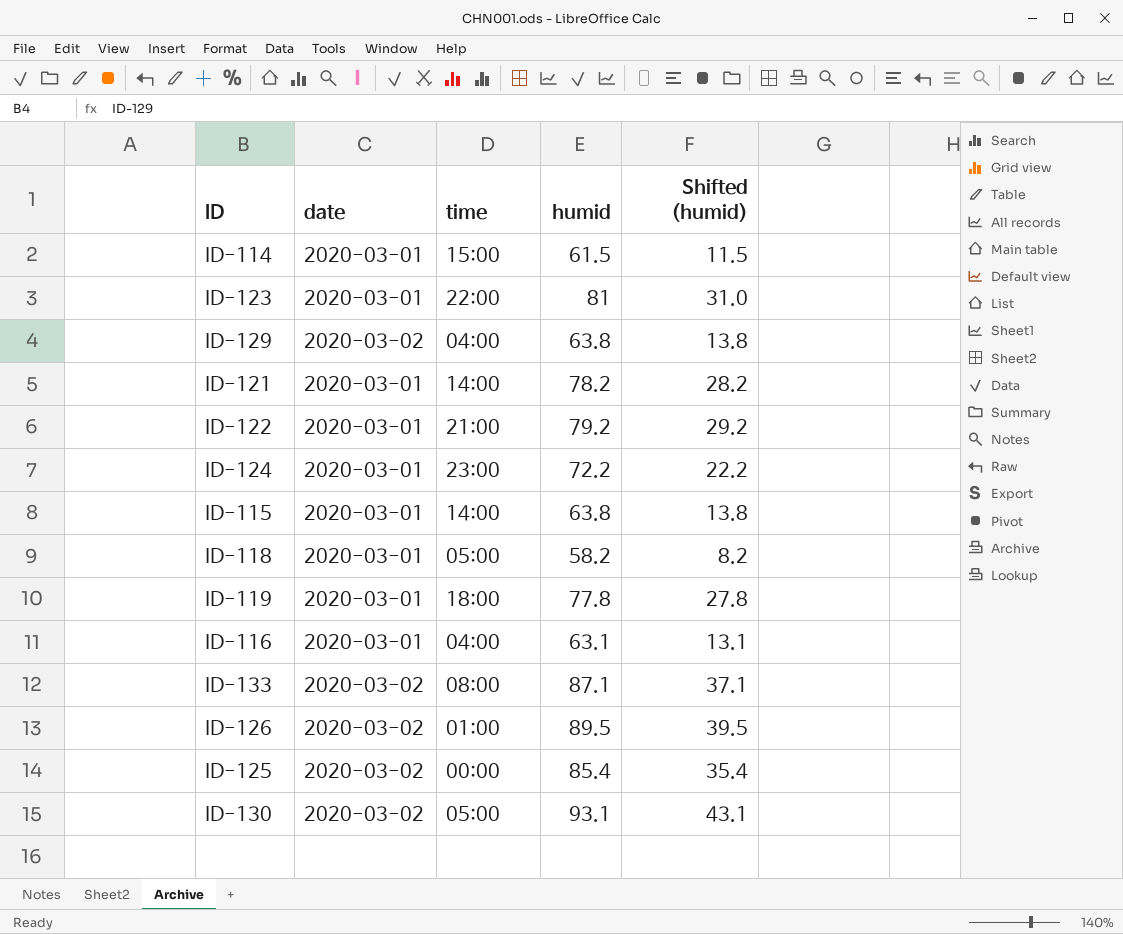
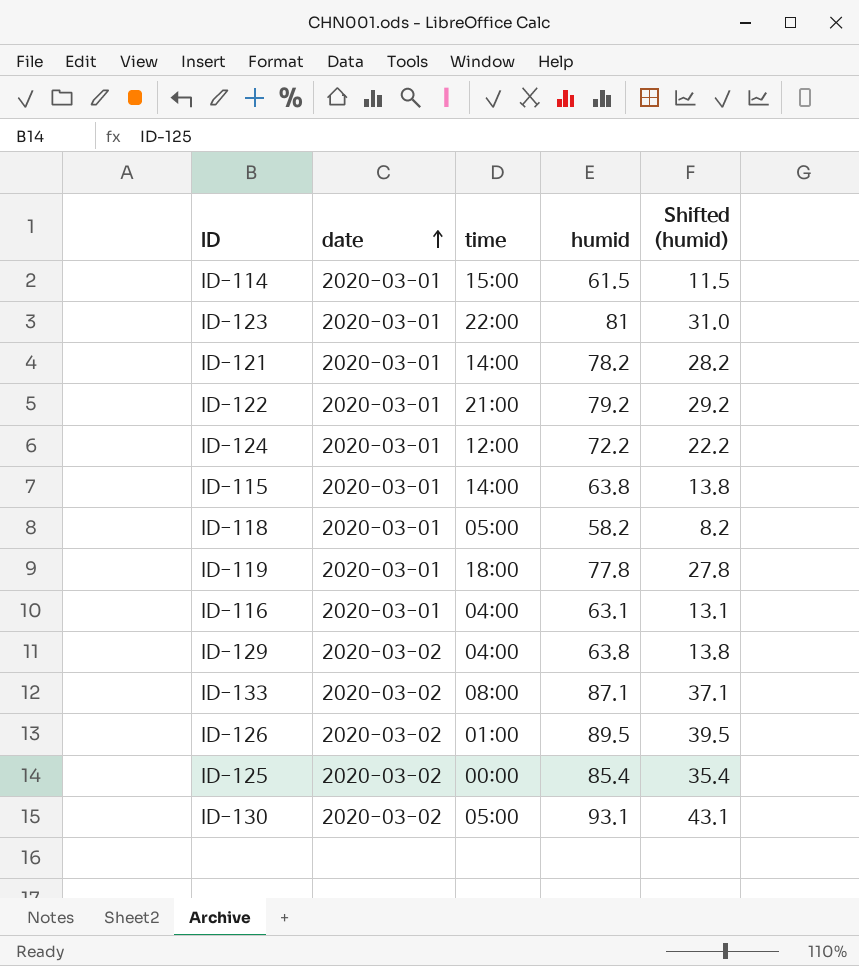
row order: none -> date ascending
ID-124 | time: 23:00 -> 12:00

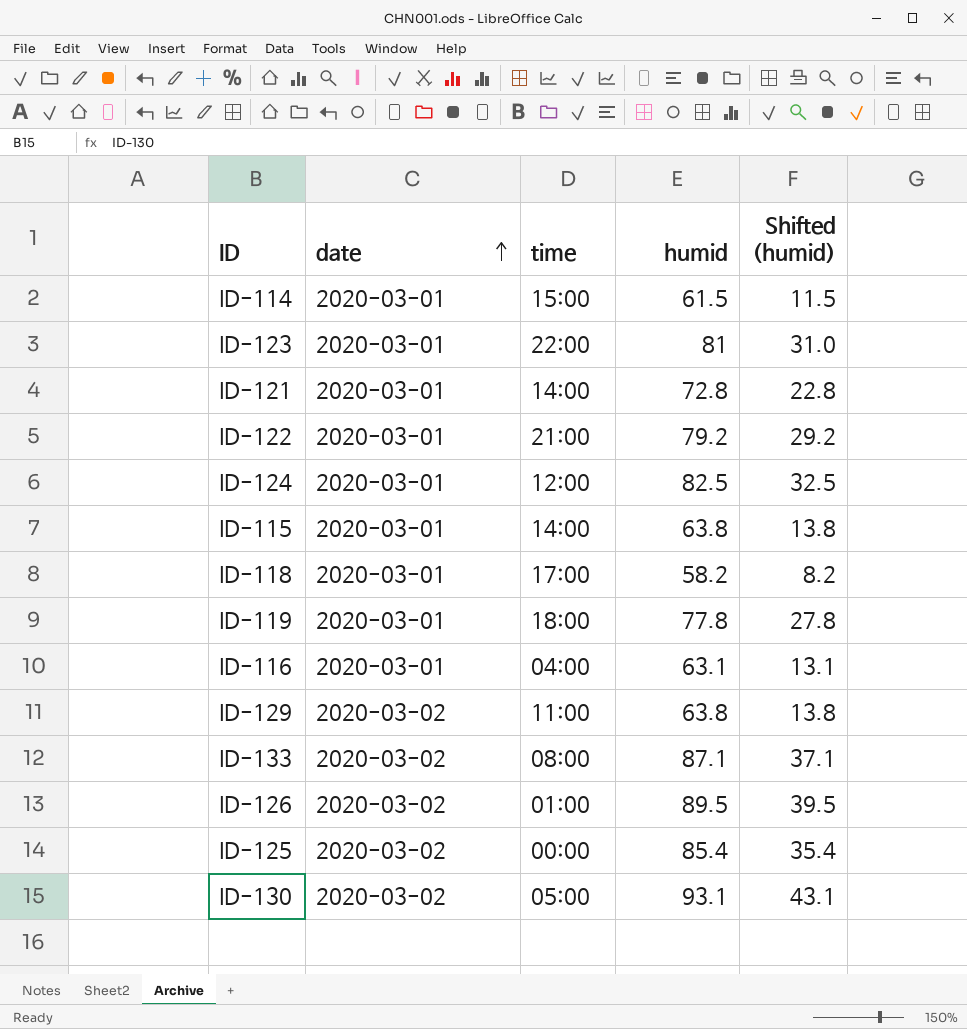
ID-121 | humid: 78.2 -> 72.8
ID-121 | Shifted (humid): 28.2 -> 22.8
ID-124 | humid: 72.2 -> 82.5
ID-124 | Shifted (humid): 22.2 -> 32.5
ID-118 | time: 05:00 -> 17:00
ID-129 | time: 04:00 -> 11:00

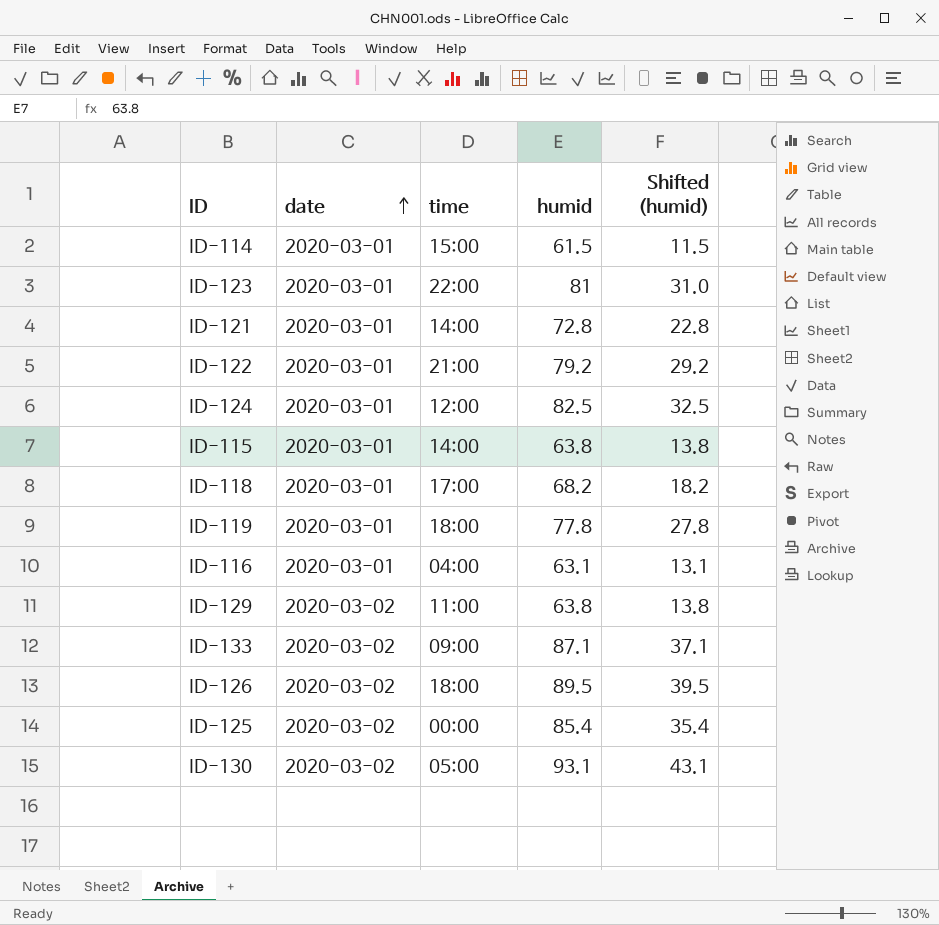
ID-118 | humid: 58.2 -> 68.2
ID-118 | Shifted (humid): 8.2 -> 18.2
ID-133 | time: 08:00 -> 09:00
ID-126 | time: 01:00 -> 18:00

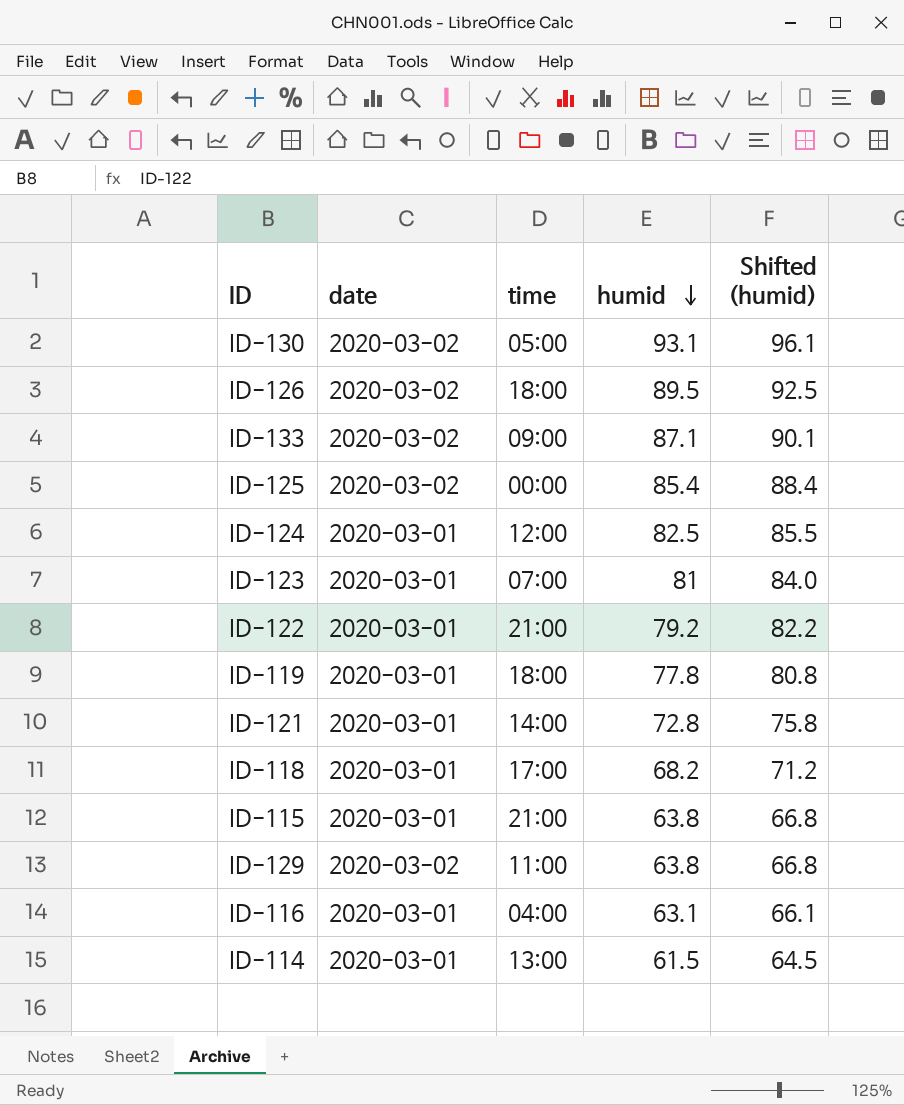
row order: date ascending -> humid descending
column Shifted (humid) | formula: [humid] - 50 -> [humid] + 3
ID-123 | time: 22:00 -> 07:00
ID-115 | time: 14:00 -> 21:00
ID-114 | time: 15:00 -> 13:00

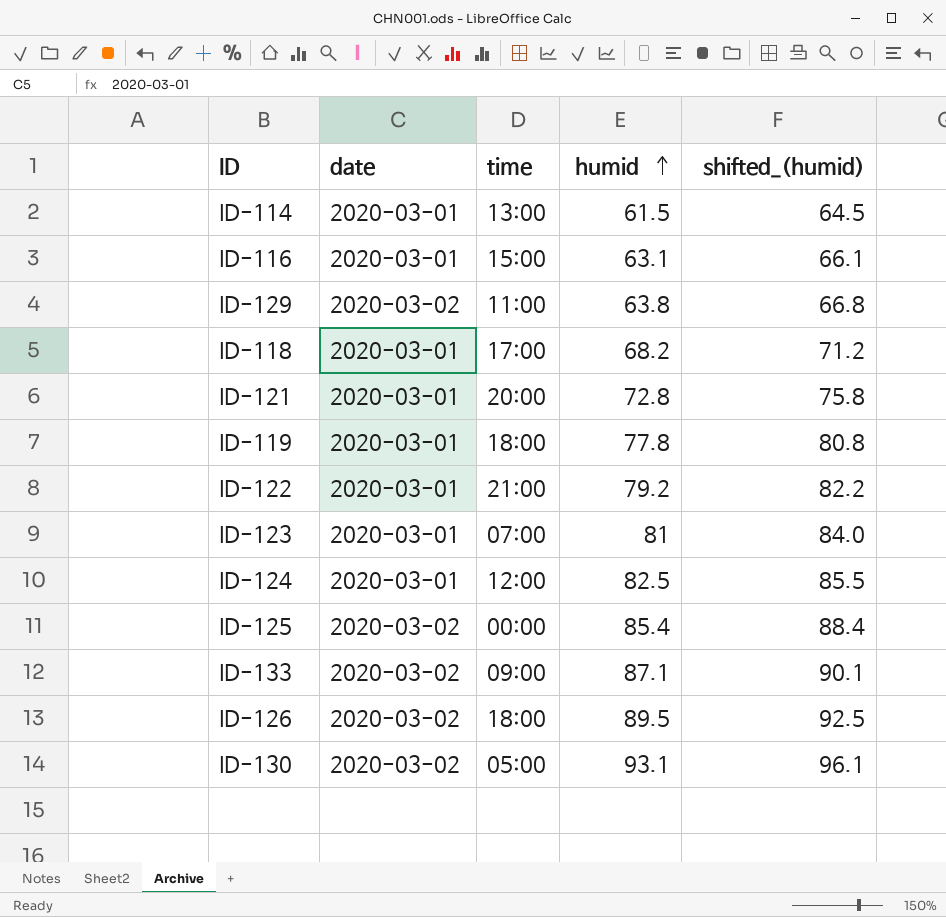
row order: humid descending -> humid ascending
column name: Shifted (humid) -> shifted_(humid)
row ID-115: 2020-03-01 | 21:00 | 63.8 | 66.8 -> none
ID-116 | time: 04:00 -> 15:00
ID-121 | time: 14:00 -> 20:00

